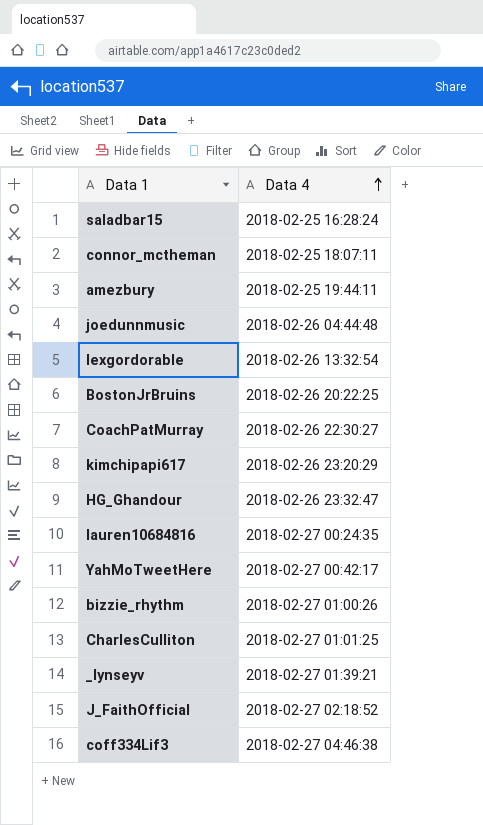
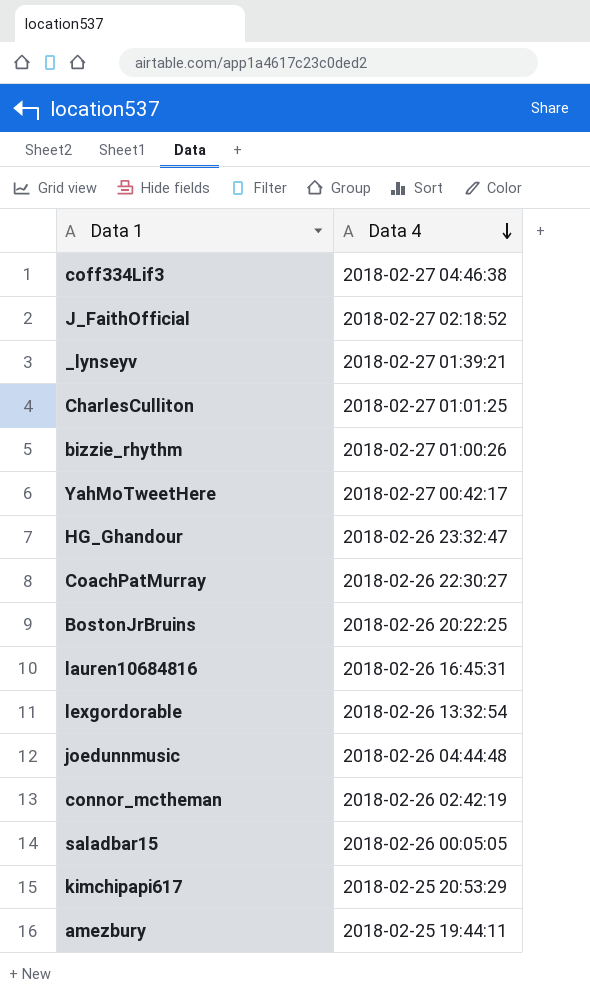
row order: Data 4 ascending -> Data 4 descending
lauren10684816 | Data 4: 2018-02-27 00:24:35 -> 2018-02-26 16:45:31
connor_mctheman | Data 4: 2018-02-25 18:07:11 -> 2018-02-26 02:42:19
saladbar15 | Data 4: 2018-02-25 16:28:24 -> 2018-02-26 00:05:05
kimchipapi617 | Data 4: 2018-02-26 23:20:29 -> 2018-02-25 20:53:29

